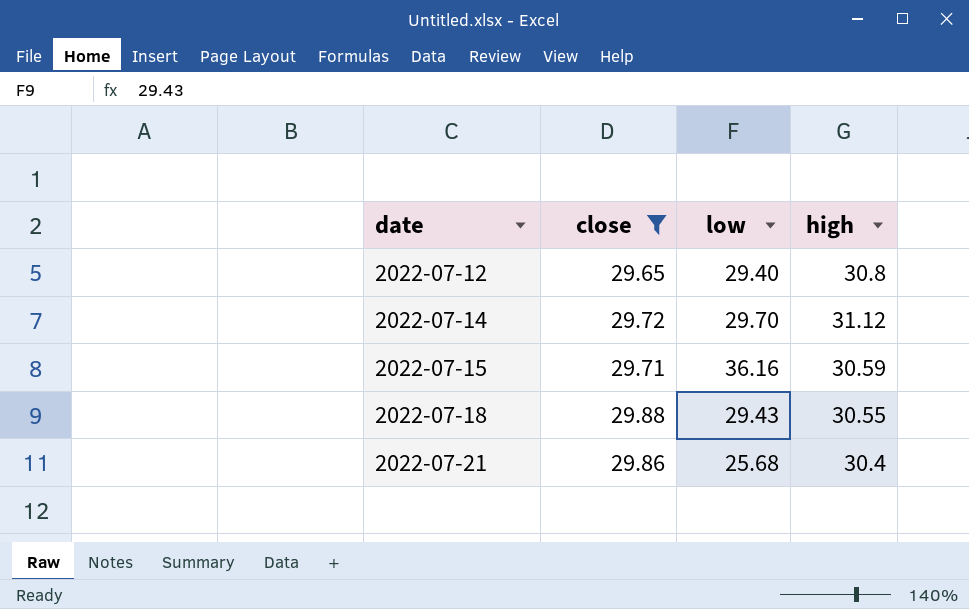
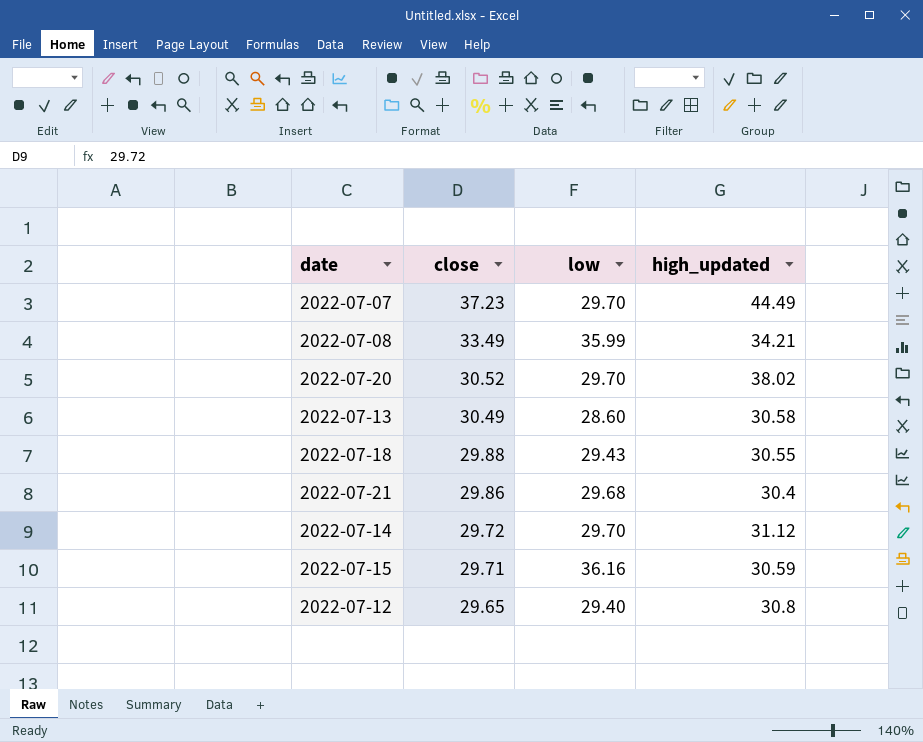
filter: close <= 29.88 -> none
row order: date ascending -> close descending
column name: high -> high_updated
2022-07-21 | low: 25.68 -> 29.68

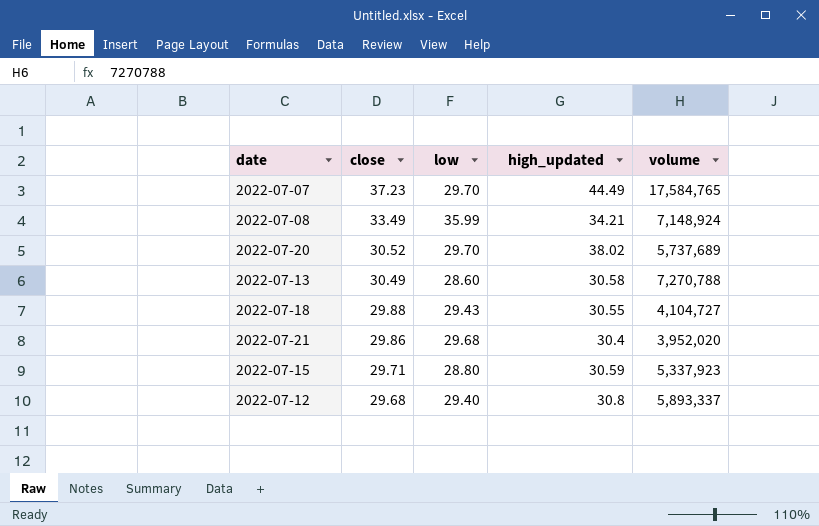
column volume | position: none -> 5
row 2022-07-14: 29.72 | 29.70 | 31.12 -> none
2022-07-15 | low: 36.16 -> 28.80
2022-07-12 | close: 29.65 -> 29.68

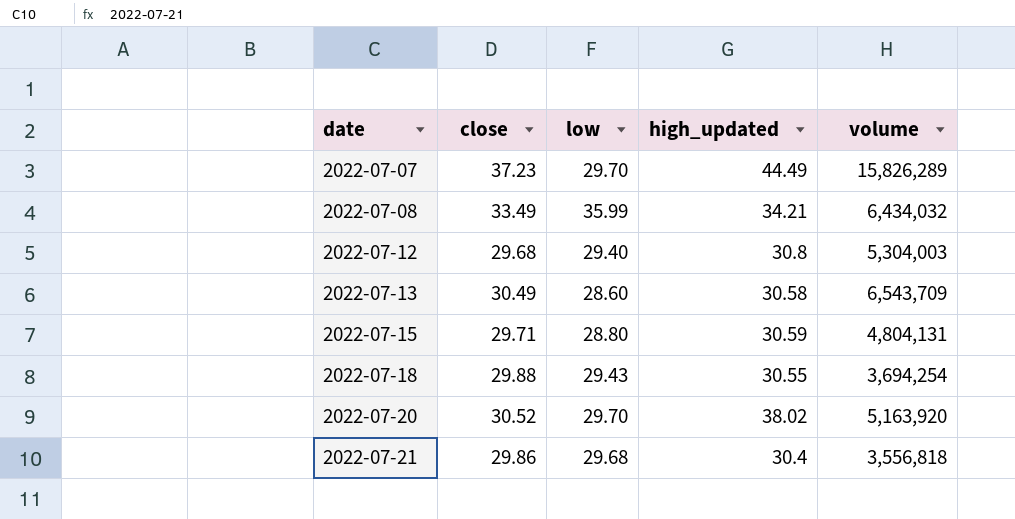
row order: close descending -> date ascending
2022-07-07 | volume: 17,584,765 -> 15,826,289
2022-07-08 | volume: 7,148,924 -> 6,434,032
2022-07-12 | volume: 5,893,337 -> 5,304,003
2022-07-13 | volume: 7,270,788 -> 6,543,709
2022-07-15 | volume: 5,337,923 -> 4,804,131
2022-07-18 | volume: 4,104,727 -> 3,694,254
2022-07-20 | volume: 5,737,689 -> 5,163,920
2022-07-21 | volume: 3,952,020 -> 3,556,818

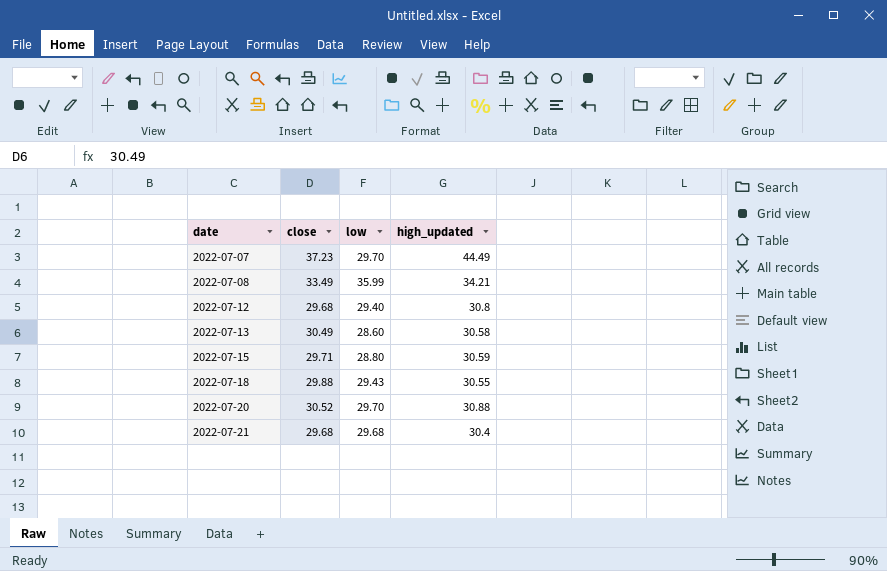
column volume | position: 5 -> none
2022-07-20 | high_updated: 38.02 -> 30.88
2022-07-21 | close: 29.86 -> 29.68

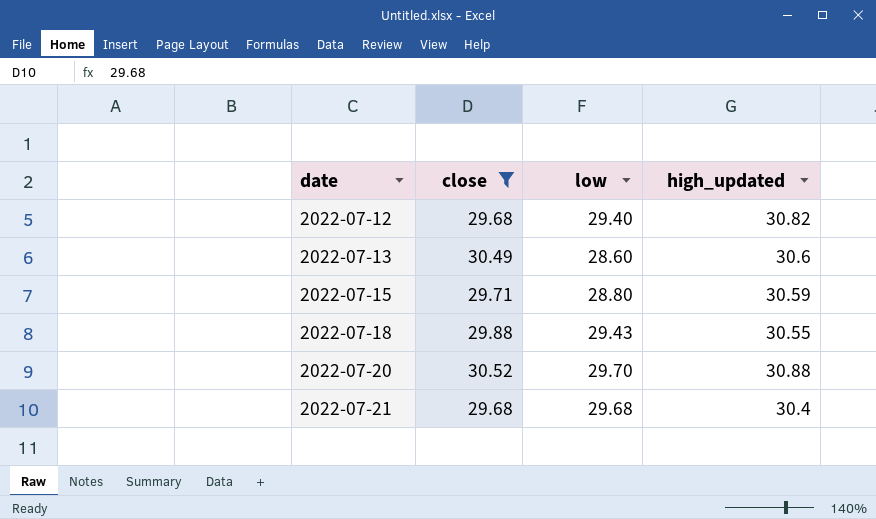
filter: none -> close <= 30.52
2022-07-12 | high_updated: 30.8 -> 30.82
2022-07-13 | high_updated: 30.58 -> 30.6

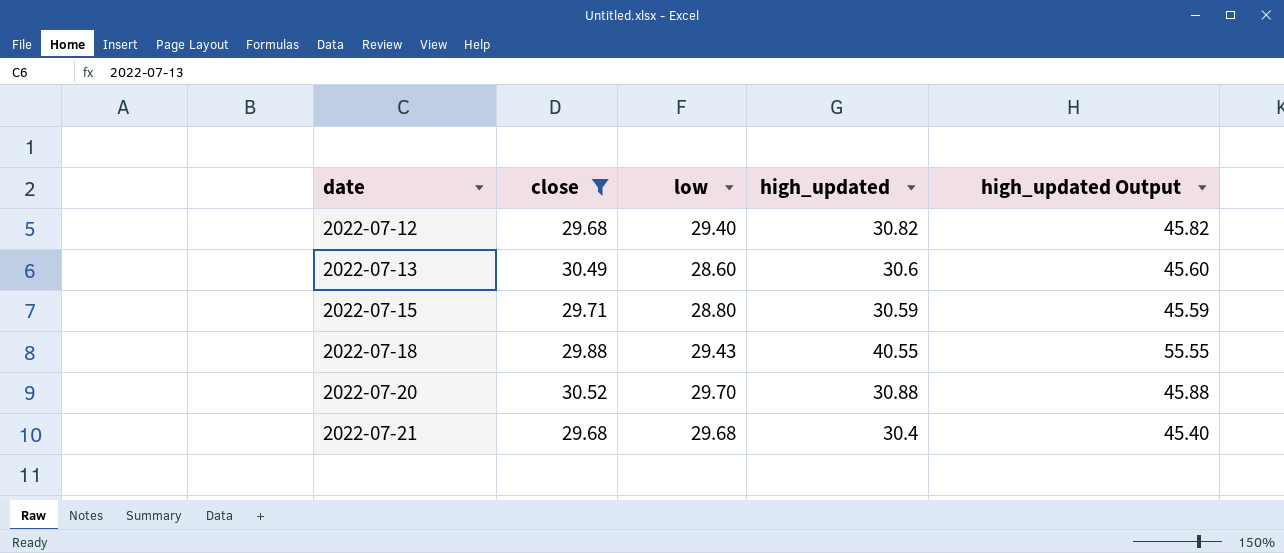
column high_updated Output | formula: none -> [high_updated] + 15
2022-07-18 | high_updated: 30.55 -> 40.55

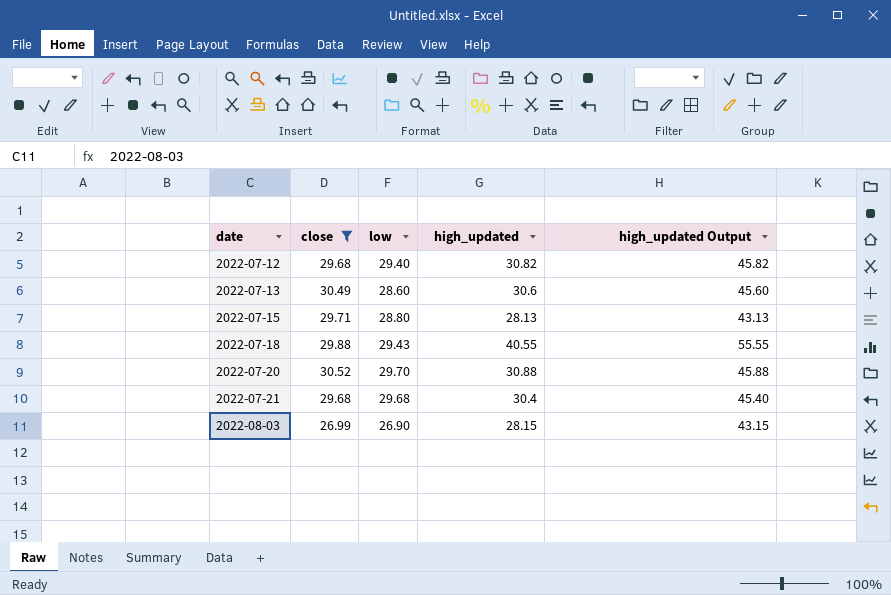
2022-07-15 | high_updated: 30.59 -> 28.13
2022-07-15 | high_updated Output: 45.59 -> 43.13
row 2022-08-03: none -> 26.99 | 26.90 | 28.15 | 43.15

